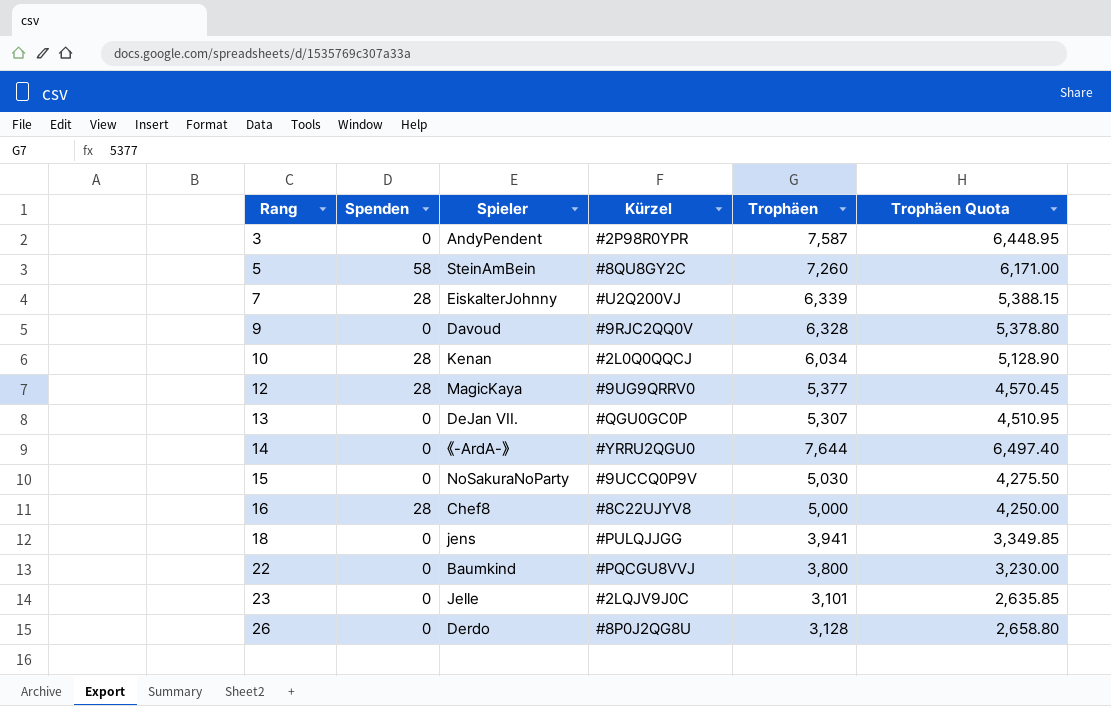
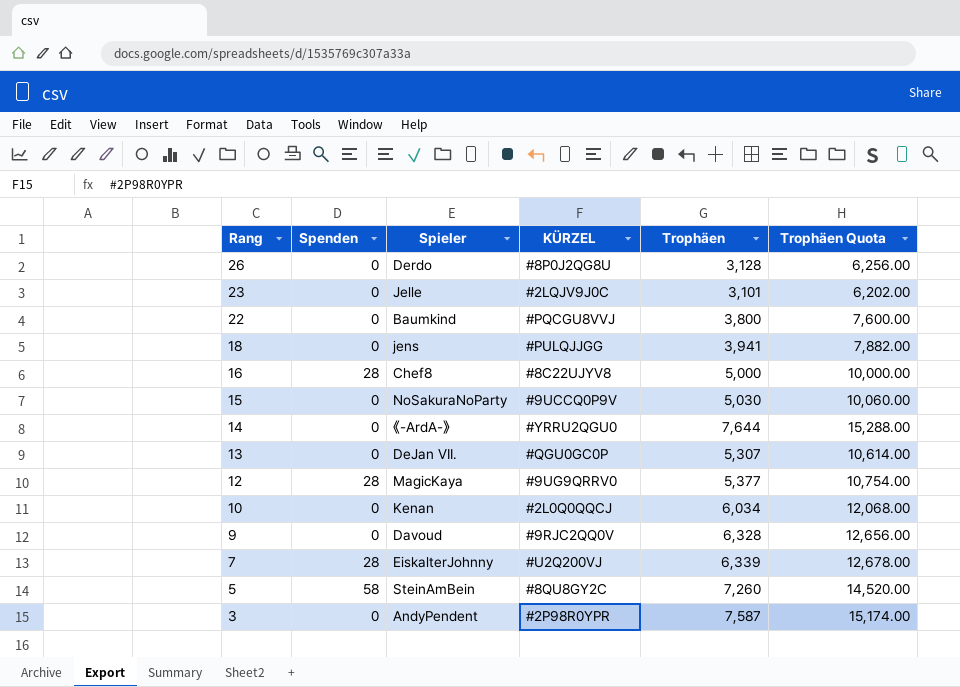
row order: Rang ascending -> Rang descending
column name: Kürzel -> KÜRZEL
column Trophäen Quota | formula: [Trophäen] * 0.85 -> [Trophäen] * 2
10 | Spenden: 28 -> 0

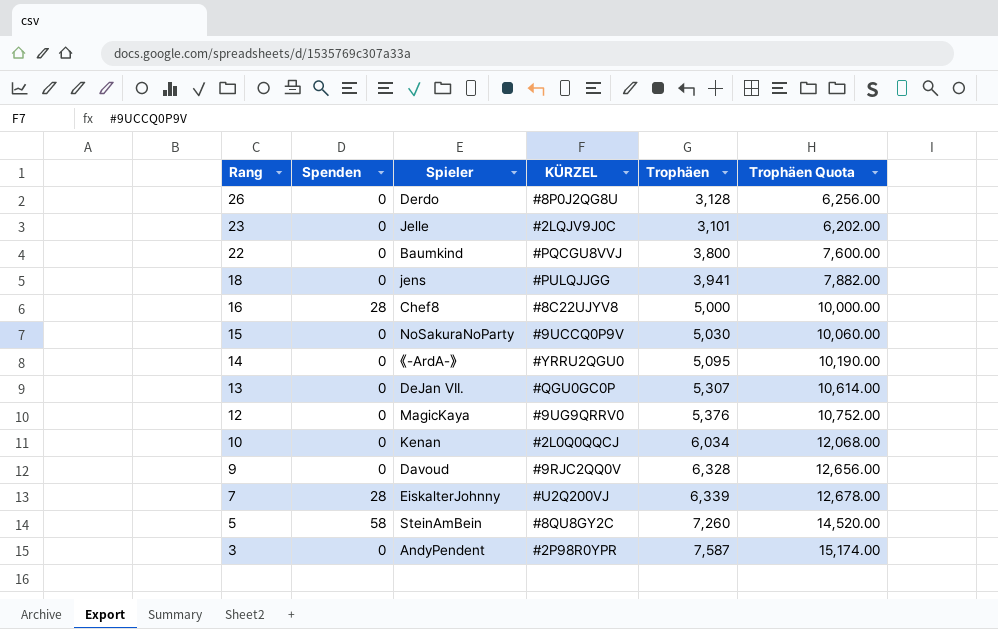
14 | Trophäen: 7,644 -> 5,095
14 | Trophäen Quota: 15,288.00 -> 10,190.00
12 | Spenden: 28 -> 0
12 | Trophäen: 5,377 -> 5,376
12 | Trophäen Quota: 10,754.00 -> 10,752.00

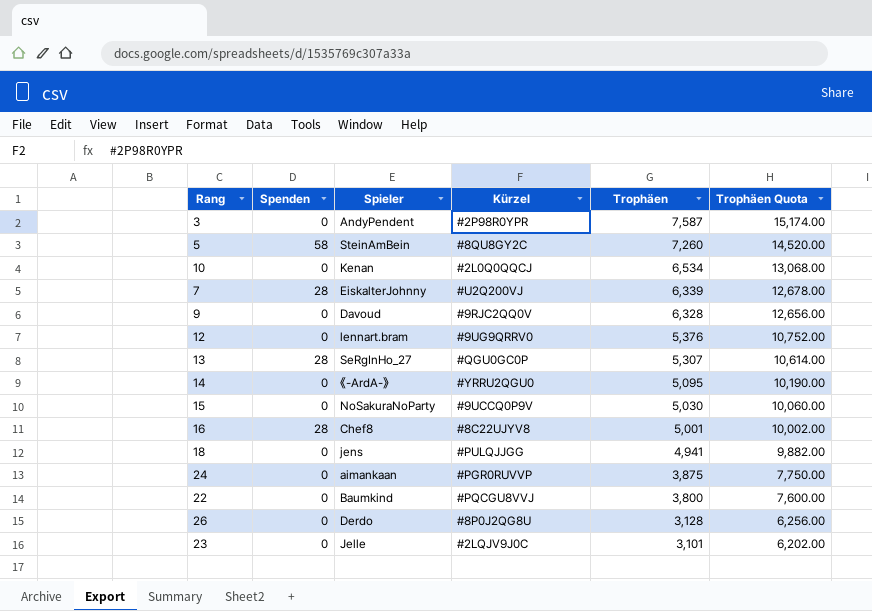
row order: Rang descending -> Trophäen descending
column name: KÜRZEL -> Kürzel
10 | Trophäen: 6,034 -> 6,534
10 | Trophäen Quota: 12,068.00 -> 13,068.00
12 | Spieler: MagicKaya -> lennart.bram
13 | Spenden: 0 -> 28
13 | Spieler: DeJan VII. -> SeRgInHo_27
16 | Trophäen: 5,000 -> 5,001
16 | Trophäen Quota: 10,000.00 -> 10,002.00
18 | Trophäen: 3,941 -> 4,941
18 | Trophäen Quota: 7,882.00 -> 9,882.00
row 24: none -> 0 | aimankaan | #PGR0RUVVP | 3,875 | 7,750.00

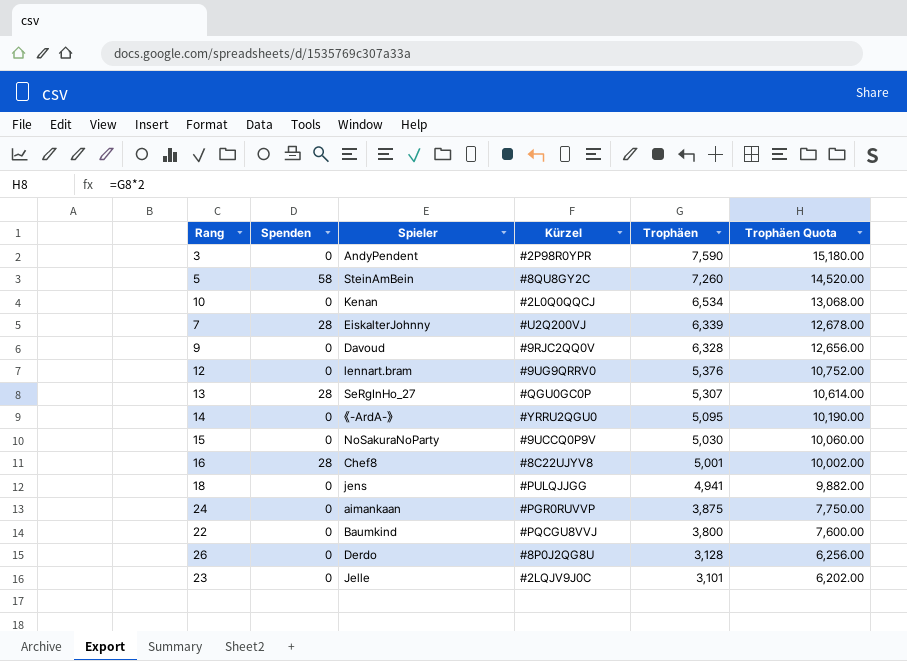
3 | Trophäen: 7,587 -> 7,590
3 | Trophäen Quota: 15,174.00 -> 15,180.00

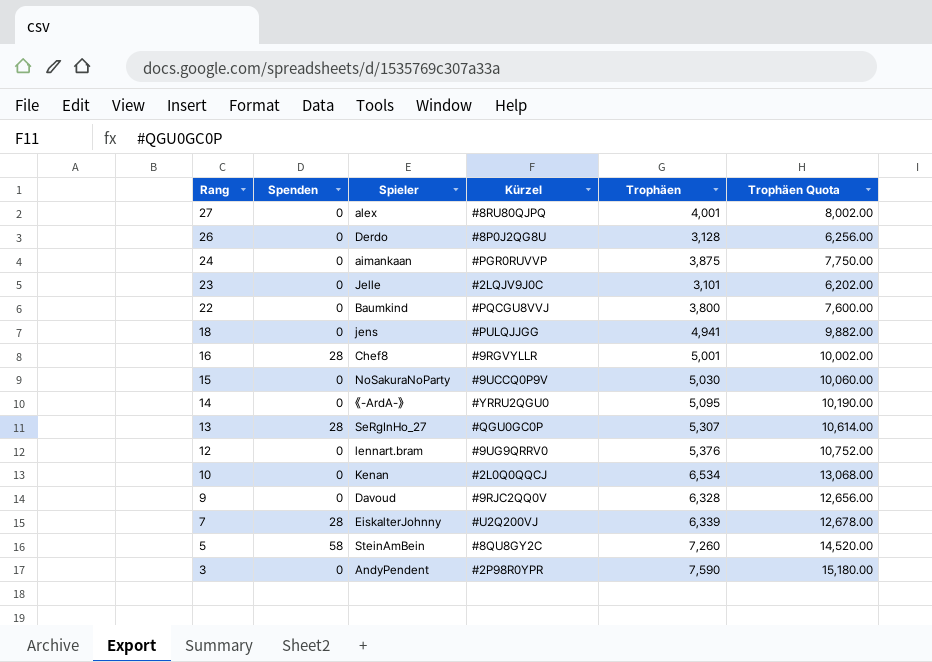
row order: Trophäen descending -> Rang descending
row 27: none -> 0 | alex | #8RU80QJPQ | 4,001 | 8,002.00
16 | Kürzel: #8C22UJYV8 -> #9RGVYLLR

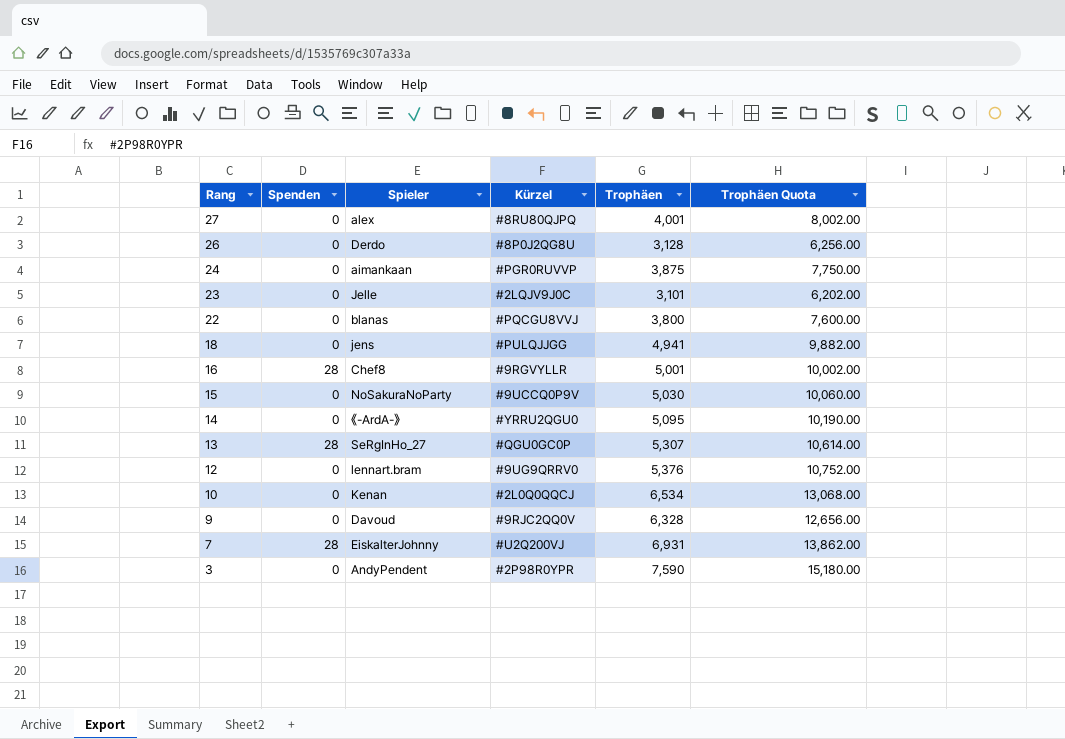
row 5: 58 | SteinAmBein | #8QU8GY2C | 7,260 | 14,520.00 -> none
22 | Spieler: Baumkind -> blanas
7 | Trophäen: 6,339 -> 6,931
7 | Trophäen Quota: 12,678.00 -> 13,862.00

